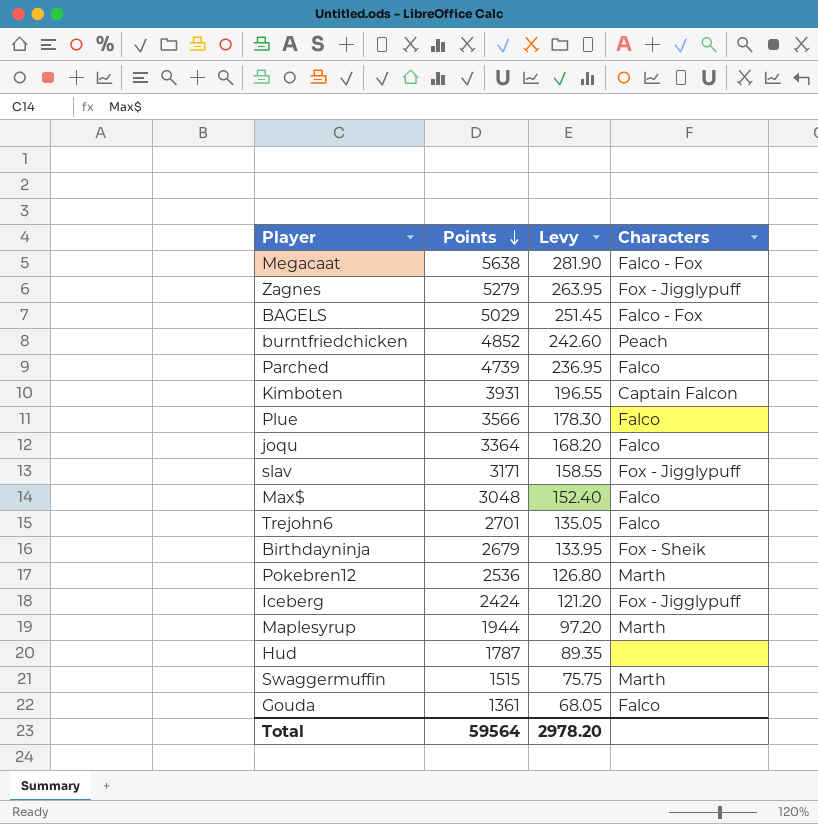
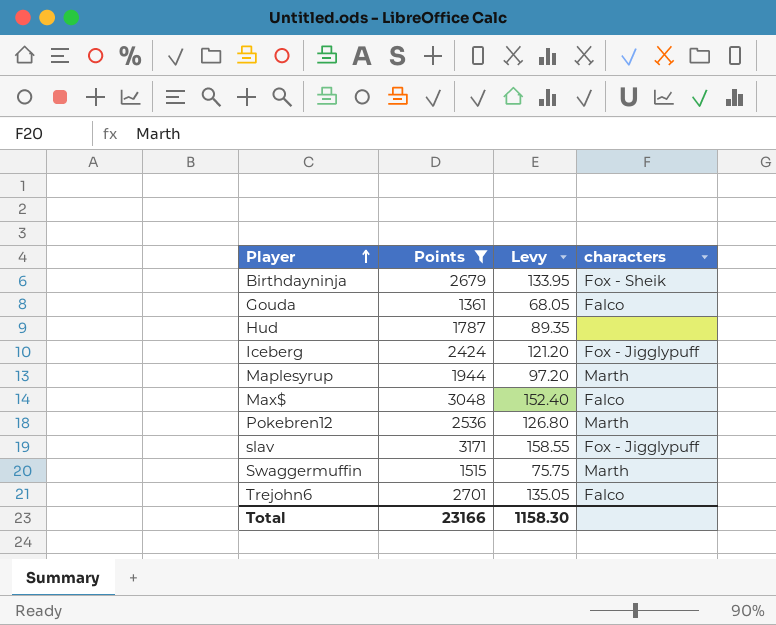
filter: none -> Points <= 3171
row order: Points descending -> Player ascending
column name: Characters -> characters
Total | Points: 59564 -> 23166
Total | Levy: 2978.20 -> 1158.30

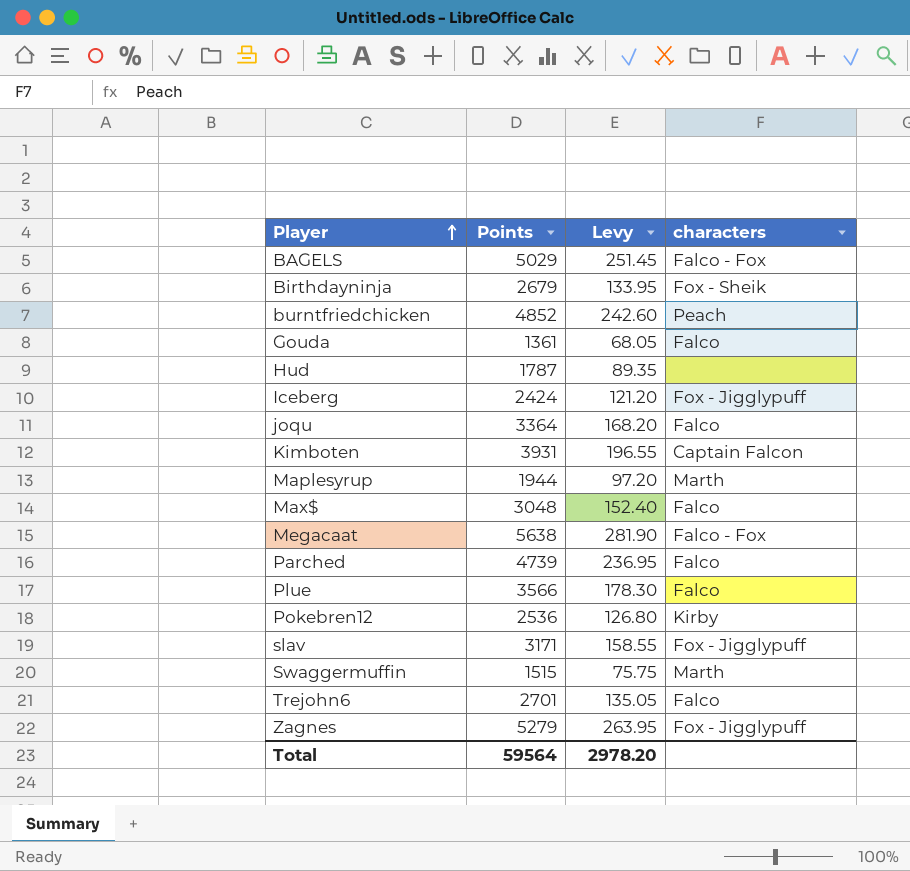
filter: Points <= 3171 -> none
Pokebren12 | characters: Marth -> Kirby
Total | Points: 23166 -> 59564
Total | Levy: 1158.30 -> 2978.20

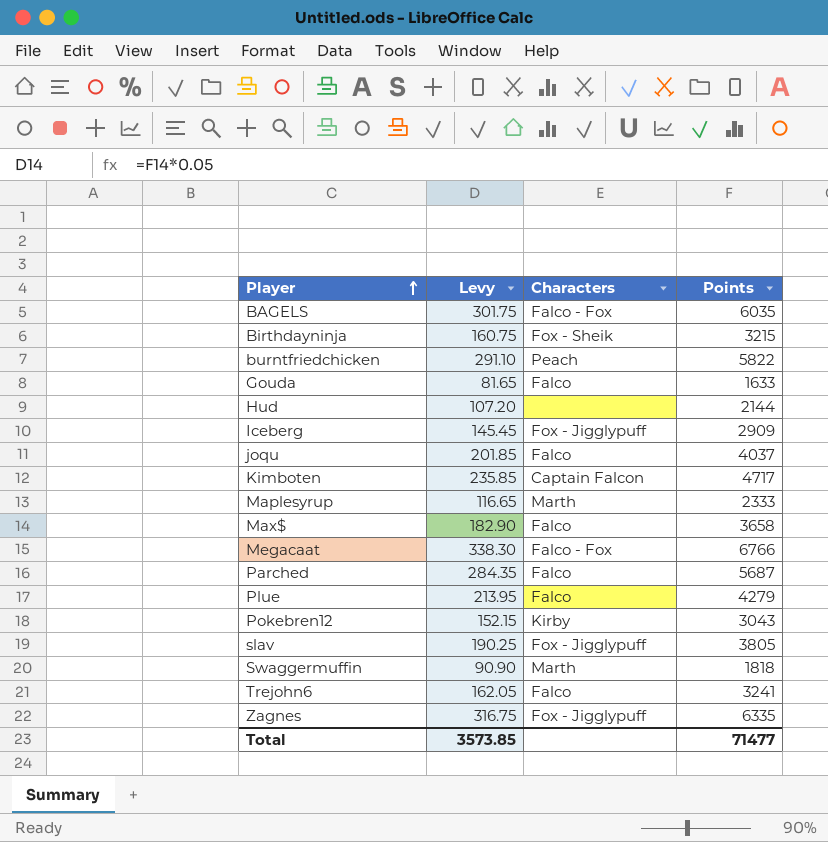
column name: characters -> Characters
column Points | position: 2 -> 4
BAGELS | Levy: 251.45 -> 301.75
BAGELS | Points: 5029 -> 6035
Birthdayninja | Levy: 133.95 -> 160.75
Birthdayninja | Points: 2679 -> 3215
burntfriedchicken | Levy: 242.60 -> 291.10
burntfriedchicken | Points: 4852 -> 5822
Gouda | Levy: 68.05 -> 81.65
Gouda | Points: 1361 -> 1633
Hud | Levy: 89.35 -> 107.20
Hud | Points: 1787 -> 2144
Iceberg | Levy: 121.20 -> 145.45
Iceberg | Points: 2424 -> 2909
joqu | Levy: 168.20 -> 201.85
joqu | Points: 3364 -> 4037
Kimboten | Levy: 196.55 -> 235.85
Kimboten | Points: 3931 -> 4717
Maplesyrup | Levy: 97.20 -> 116.65
Maplesyrup | Points: 1944 -> 2333
Max$ | Levy: 152.40 -> 182.90
Max$ | Points: 3048 -> 3658
Megacaat | Levy: 281.90 -> 338.30
Megacaat | Points: 5638 -> 6766
Parched | Levy: 236.95 -> 284.35
Parched | Points: 4739 -> 5687
Plue | Levy: 178.30 -> 213.95
Plue | Points: 3566 -> 4279
Pokebren12 | Levy: 126.80 -> 152.15
Pokebren12 | Points: 2536 -> 3043
slav | Levy: 158.55 -> 190.25
slav | Points: 3171 -> 3805
Swaggermuffin | Levy: 75.75 -> 90.90
Swaggermuffin | Points: 1515 -> 1818
Trejohn6 | Levy: 135.05 -> 162.05
Trejohn6 | Points: 2701 -> 3241
Zagnes | Levy: 263.95 -> 316.75
Zagnes | Points: 5279 -> 6335
Total | Levy: 2978.20 -> 3573.85
Total | Points: 59564 -> 71477

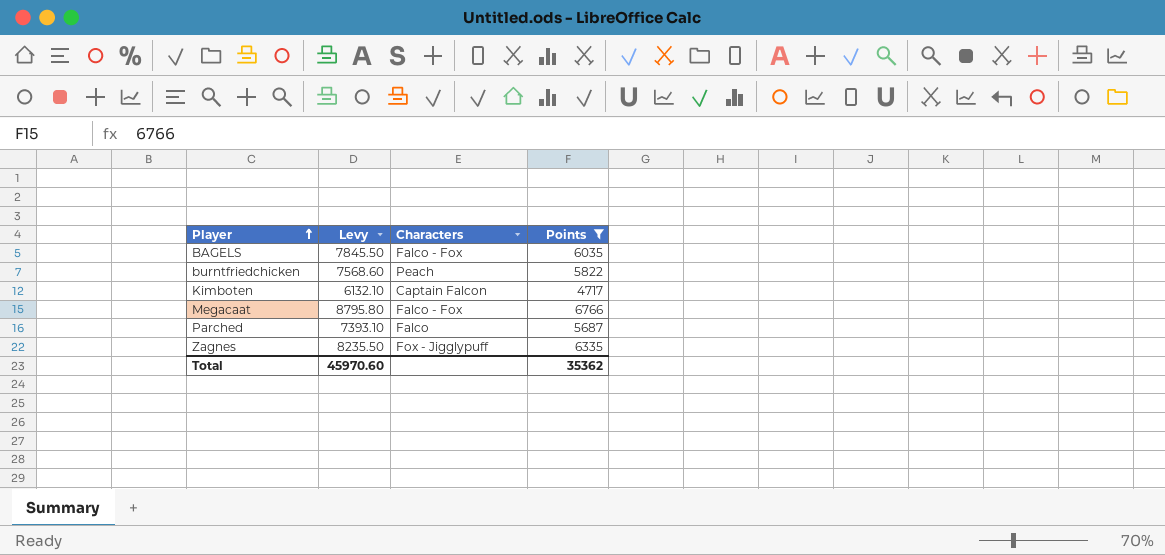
filter: none -> Points >= 4717
column Levy | formula: [Points] * 0.05 -> [Points] * 1.3
Total | Levy: 3573.85 -> 45970.60
Total | Points: 71477 -> 35362

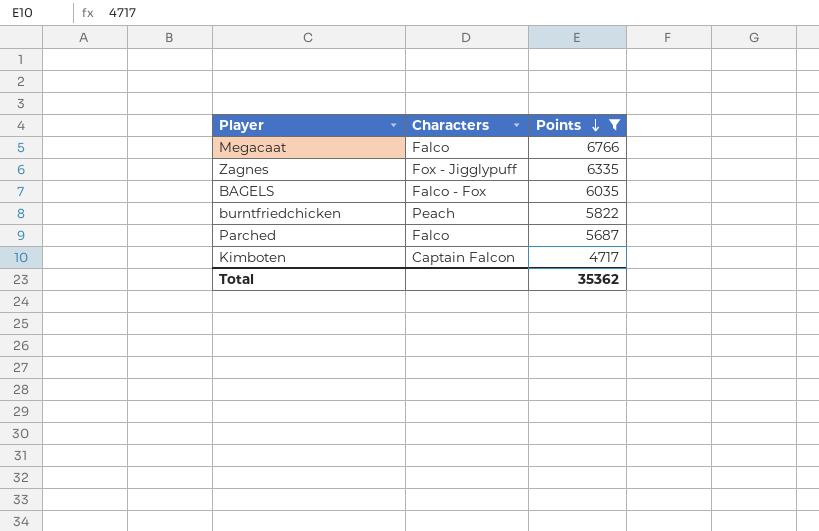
row order: Player ascending -> Points descending
column Levy | formula: [Points] * 1.3 -> none
Megacaat | Characters: Falco - Fox -> Falco

